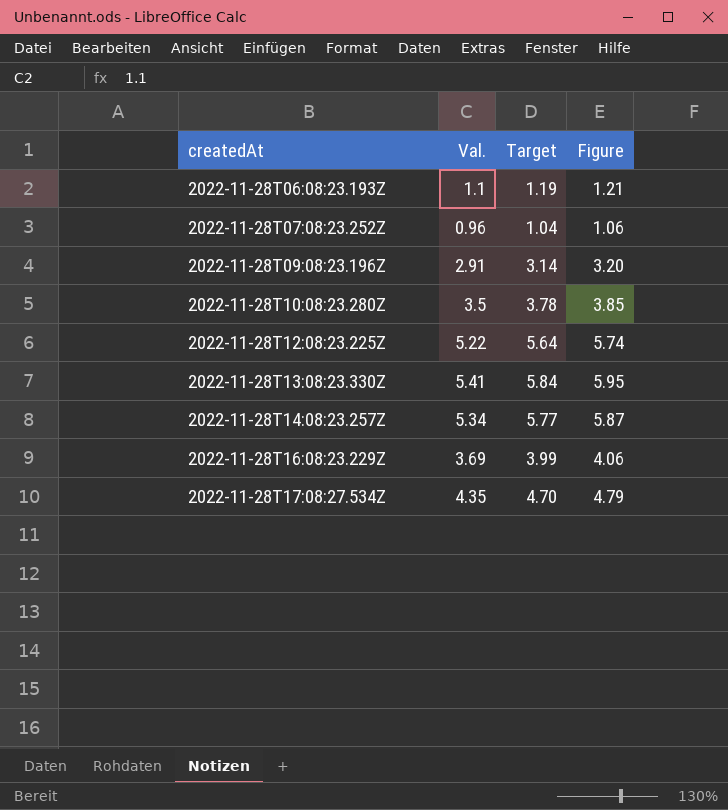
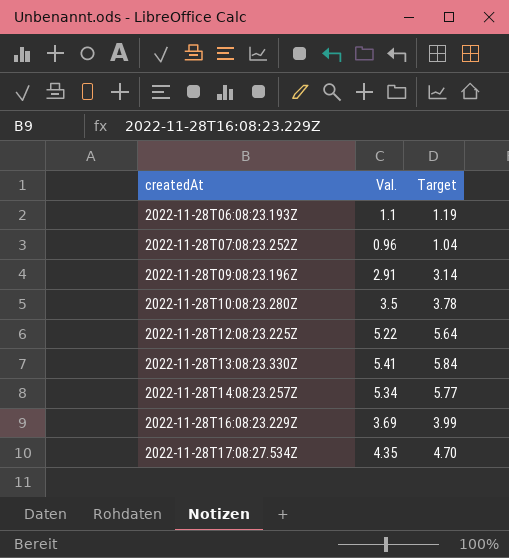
column Figure | formula: [Val.] * 1.1 -> none

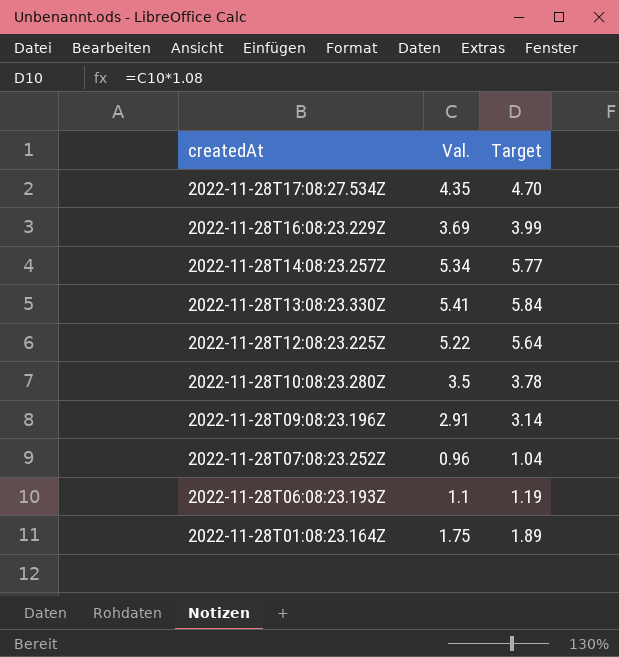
row order: createdAt ascending -> createdAt descending
row 2022-11-28T01:08:23.164Z: none -> 1.75 | 1.89

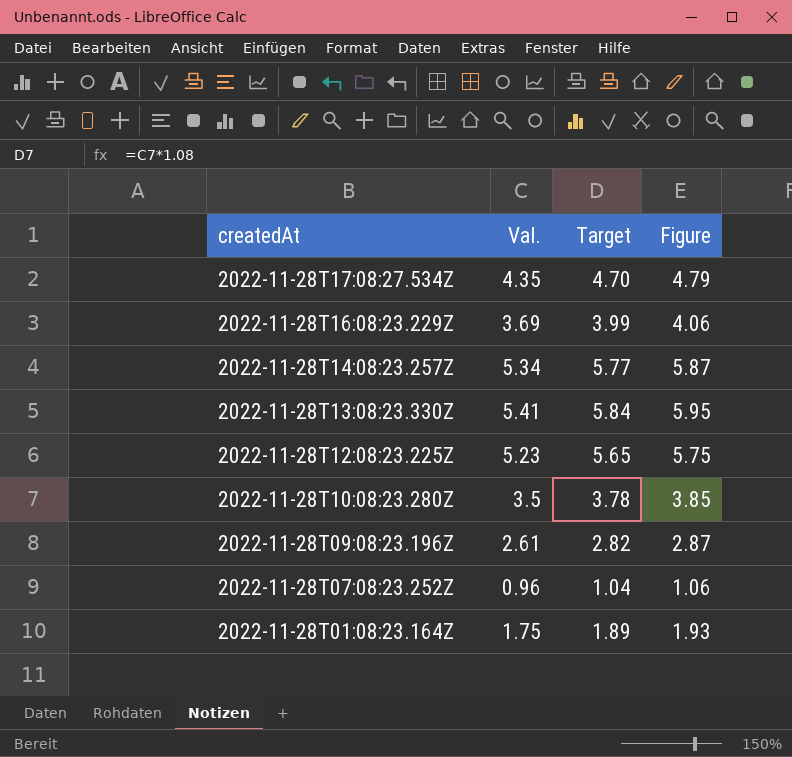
column Figure | formula: none -> [Val.] * 1.1
row 2022-11-28T06:08:23.193Z: 1.1 | 1.19 -> none
2022-11-28T12:08:23.225Z | Val.: 5.22 -> 5.23
2022-11-28T12:08:23.225Z | Target: 5.64 -> 5.65
2022-11-28T09:08:23.196Z | Val.: 2.91 -> 2.61
2022-11-28T09:08:23.196Z | Target: 3.14 -> 2.82

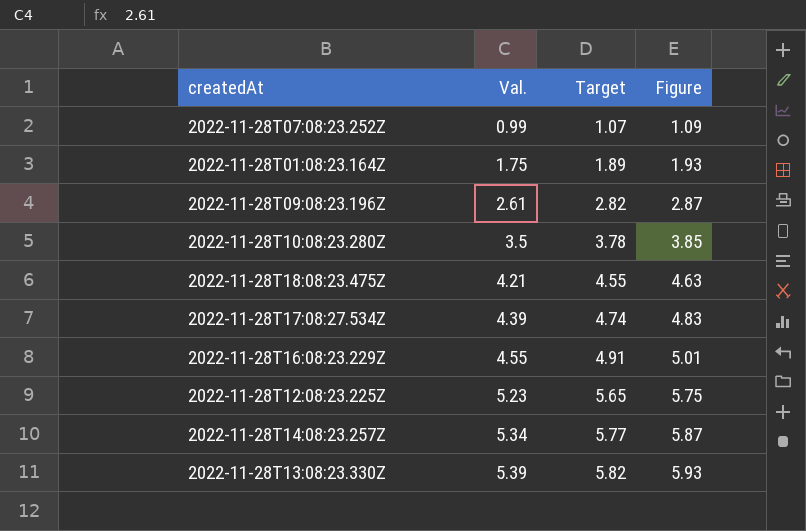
row order: createdAt descending -> Val. ascending
2022-11-28T07:08:23.252Z | Val.: 0.96 -> 0.99
2022-11-28T07:08:23.252Z | Target: 1.04 -> 1.07
2022-11-28T07:08:23.252Z | Figure: 1.06 -> 1.09
row 2022-11-28T18:08:23.475Z: none -> 4.21 | 4.55 | 4.63
2022-11-28T17:08:27.534Z | Val.: 4.35 -> 4.39
2022-11-28T17:08:27.534Z | Target: 4.70 -> 4.74
2022-11-28T17:08:27.534Z | Figure: 4.79 -> 4.83
2022-11-28T16:08:23.229Z | Val.: 3.69 -> 4.55
2022-11-28T16:08:23.229Z | Target: 3.99 -> 4.91
2022-11-28T16:08:23.229Z | Figure: 4.06 -> 5.01
2022-11-28T13:08:23.330Z | Val.: 5.41 -> 5.39
2022-11-28T13:08:23.330Z | Target: 5.84 -> 5.82
2022-11-28T13:08:23.330Z | Figure: 5.95 -> 5.93

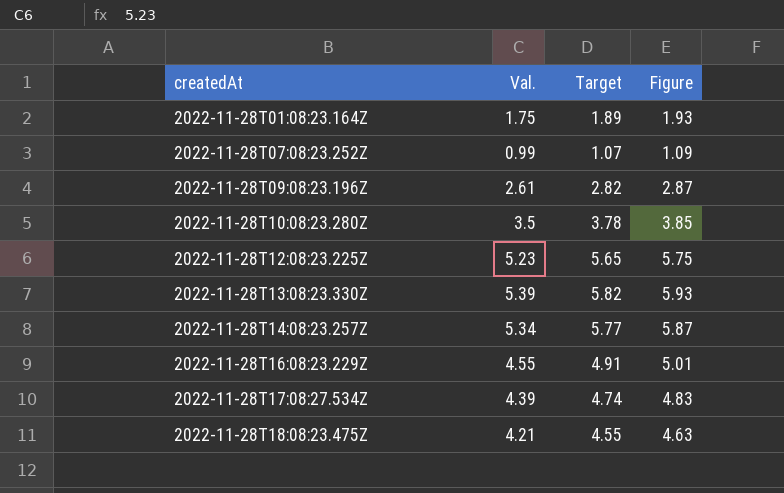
row order: Val. ascending -> createdAt ascending

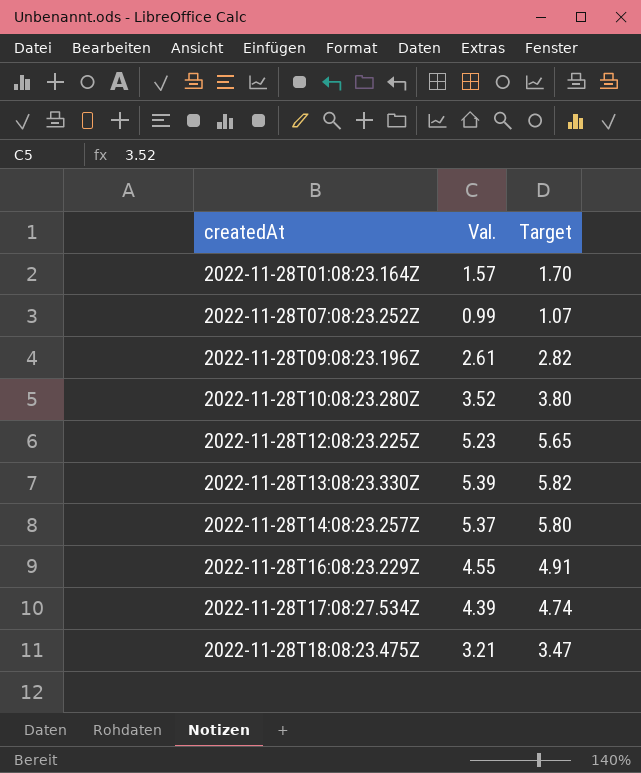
column Figure | formula: [Val.] * 1.1 -> none
2022-11-28T01:08:23.164Z | Val.: 1.75 -> 1.57
2022-11-28T01:08:23.164Z | Target: 1.89 -> 1.70
2022-11-28T10:08:23.280Z | Val.: 3.5 -> 3.52
2022-11-28T10:08:23.280Z | Target: 3.78 -> 3.80
2022-11-28T14:08:23.257Z | Val.: 5.34 -> 5.37
2022-11-28T14:08:23.257Z | Target: 5.77 -> 5.80
2022-11-28T18:08:23.475Z | Val.: 4.21 -> 3.21
2022-11-28T18:08:23.475Z | Target: 4.55 -> 3.47

